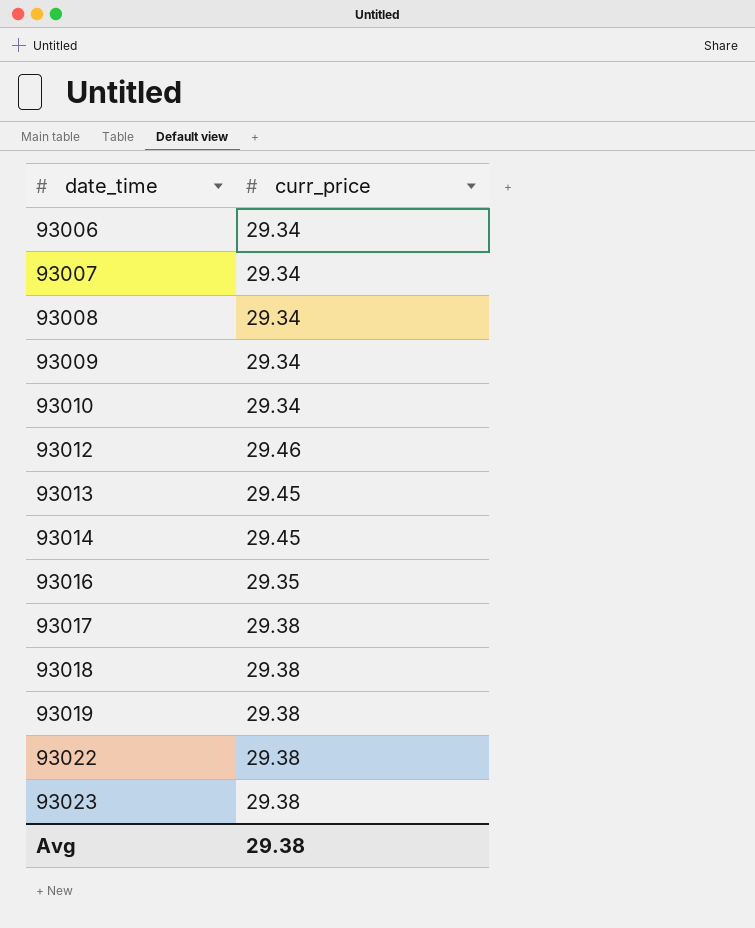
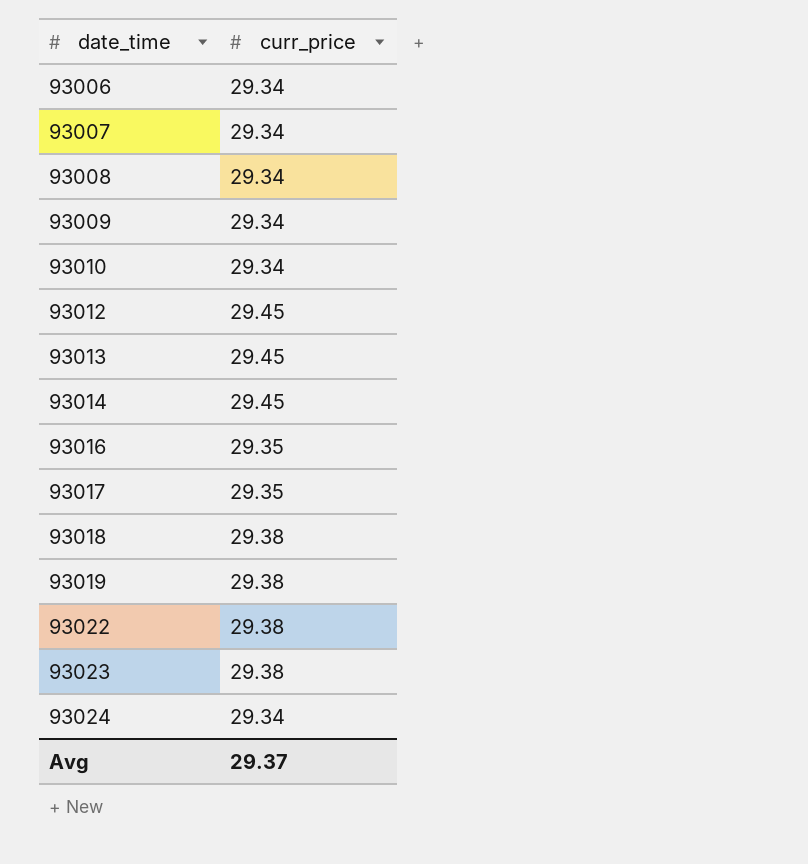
93012 | curr_price: 29.46 -> 29.45
93017 | curr_price: 29.38 -> 29.35
row 93024: none -> 29.34
Avg | curr_price: 29.38 -> 29.37

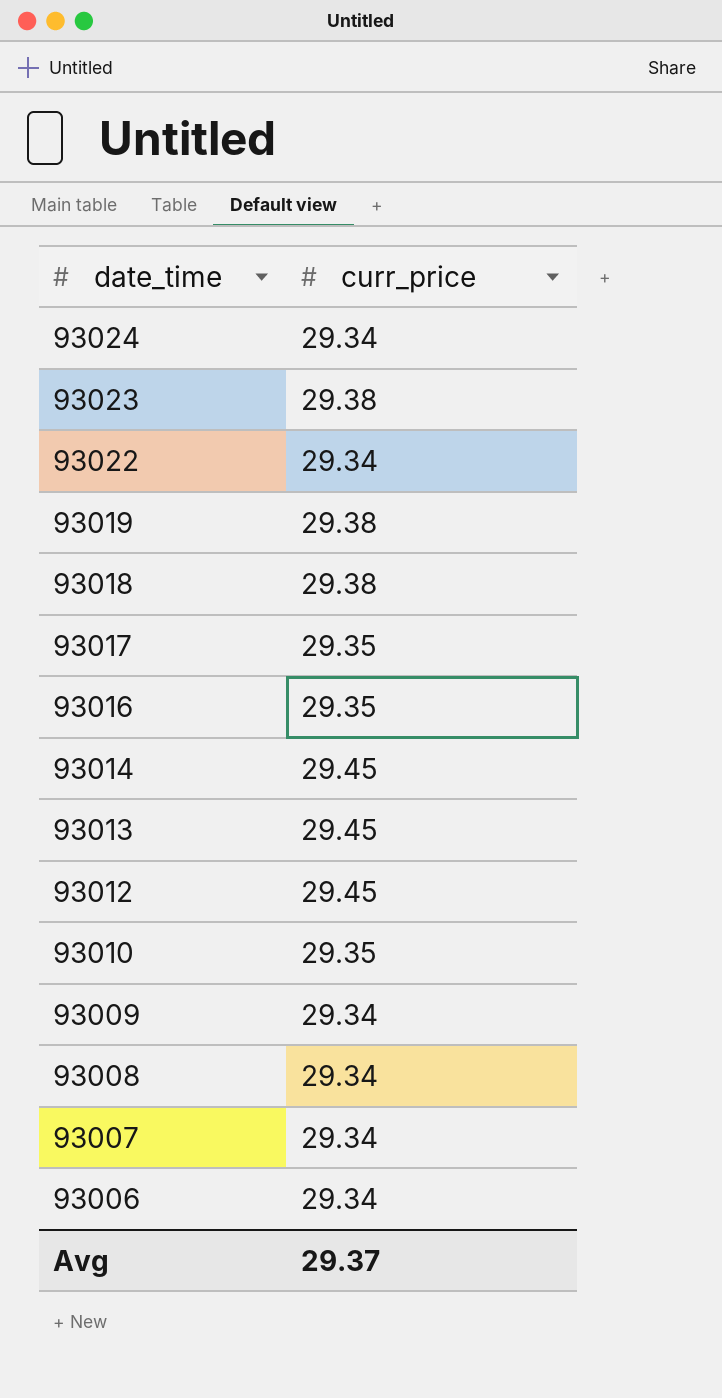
row order: date_time ascending -> date_time descending
93022 | curr_price: 29.38 -> 29.34
93010 | curr_price: 29.34 -> 29.35

